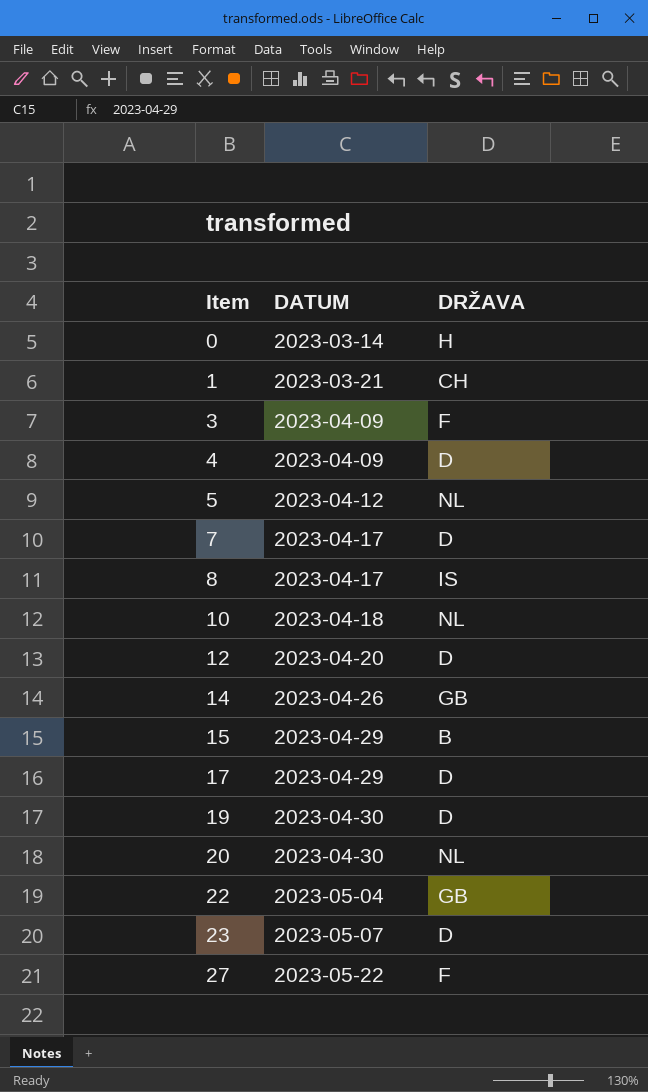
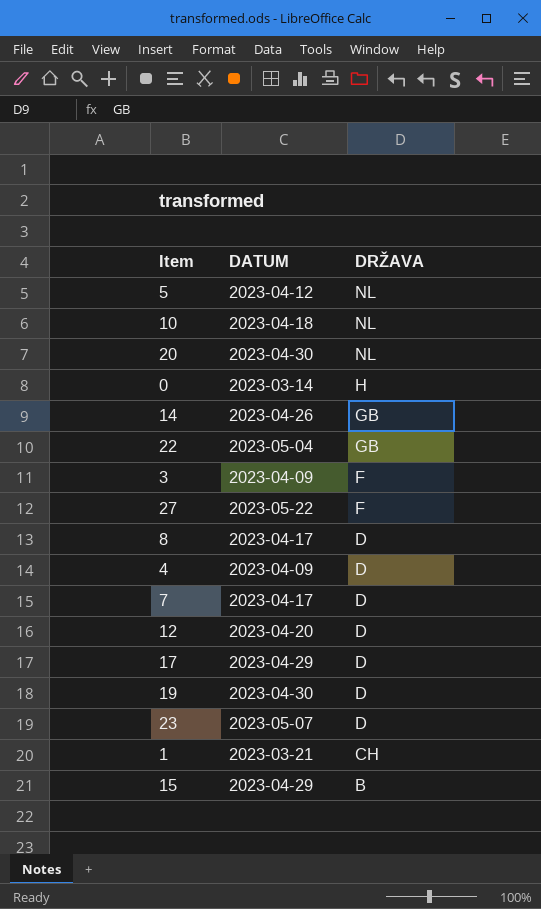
row order: Item ascending -> DRŽAVA descending
8 | DRŽAVA: IS -> D

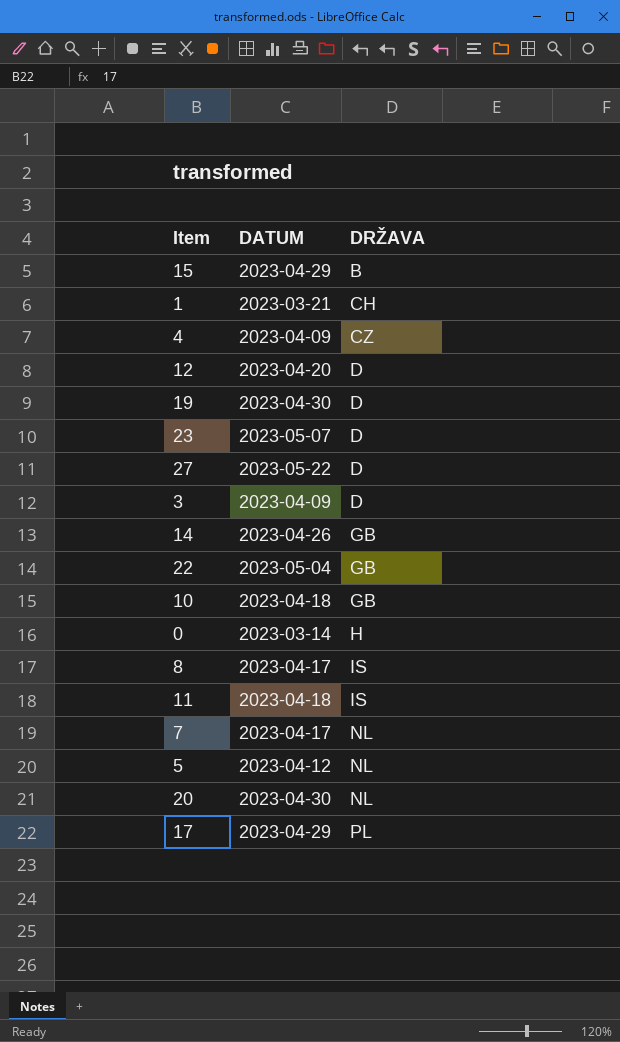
row order: DRŽAVA descending -> DRŽAVA ascending
4 | DRŽAVA: D -> CZ
27 | DRŽAVA: F -> D
3 | DRŽAVA: F -> D
10 | DRŽAVA: NL -> GB
8 | DRŽAVA: D -> IS
row 11: none -> 2023-04-18 | IS
7 | DRŽAVA: D -> NL
17 | DRŽAVA: D -> PL

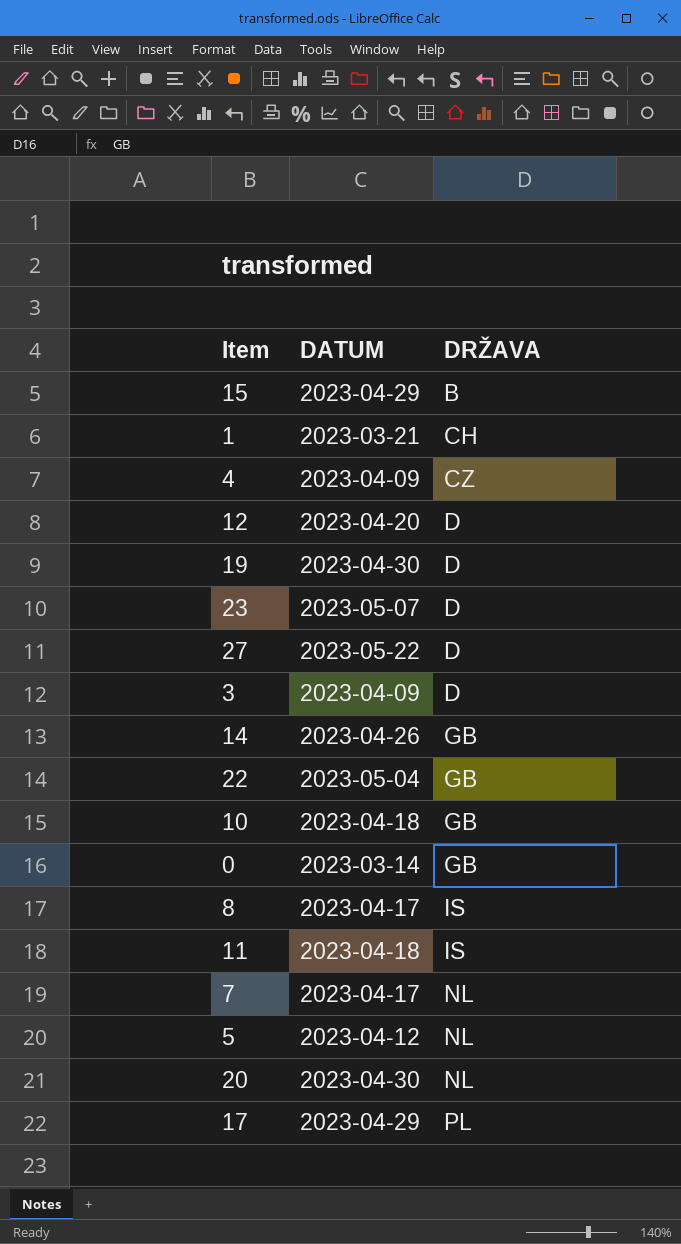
0 | DRŽAVA: H -> GB

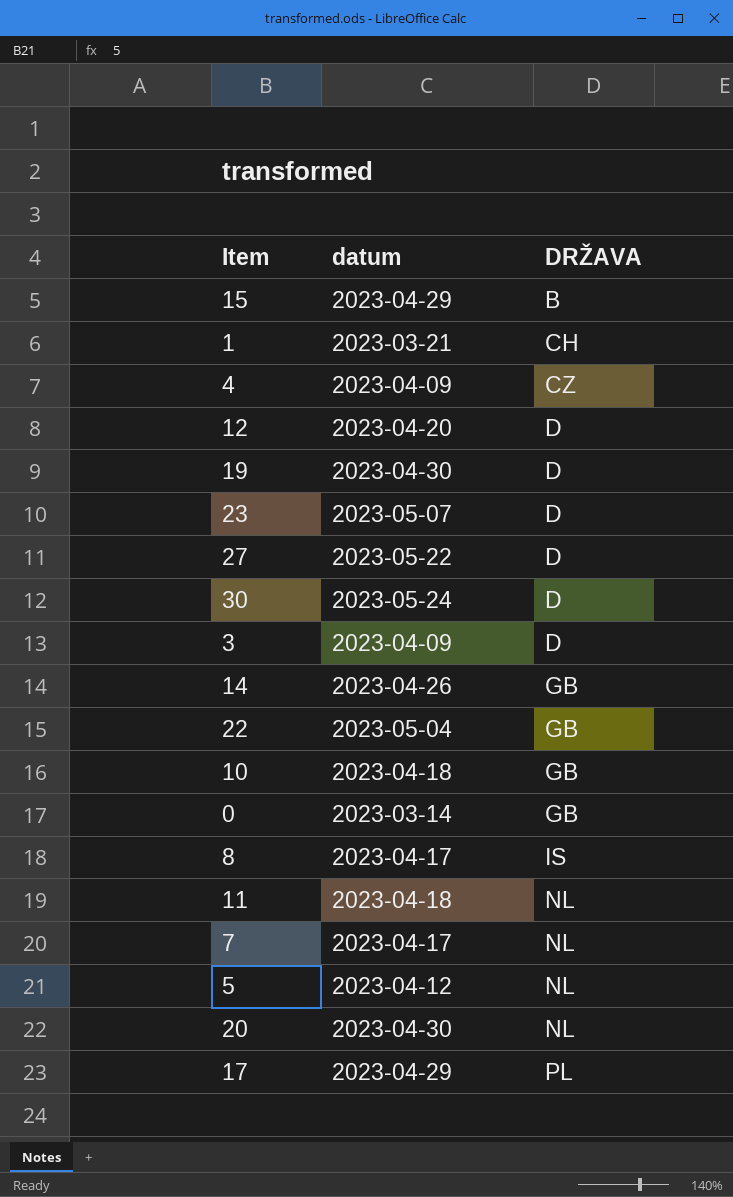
column name: DATUM -> datum
row 30: none -> 2023-05-24 | D
11 | DRŽAVA: IS -> NL

